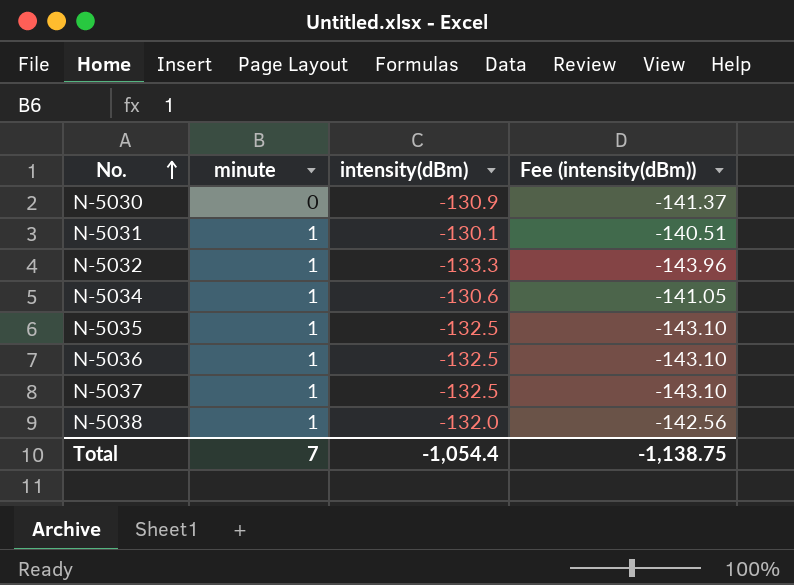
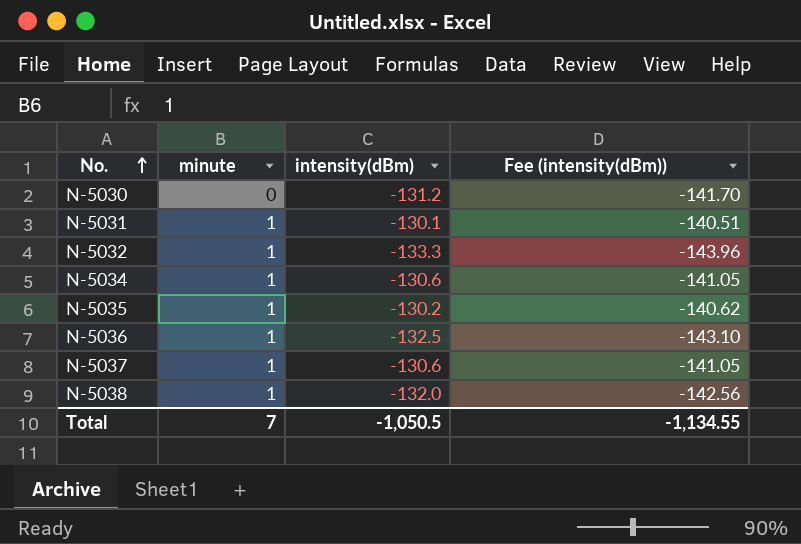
N-5030 | intensity(dBm): -130.9 -> -131.2
N-5030 | Fee (intensity(dBm)): -141.37 -> -141.70
N-5035 | intensity(dBm): -132.5 -> -130.2
N-5035 | Fee (intensity(dBm)): -143.10 -> -140.62
N-5037 | intensity(dBm): -132.5 -> -130.6
N-5037 | Fee (intensity(dBm)): -143.10 -> -141.05
Total | intensity(dBm): -1,054.4 -> -1,050.5
Total | Fee (intensity(dBm)): -1,138.75 -> -1,134.55

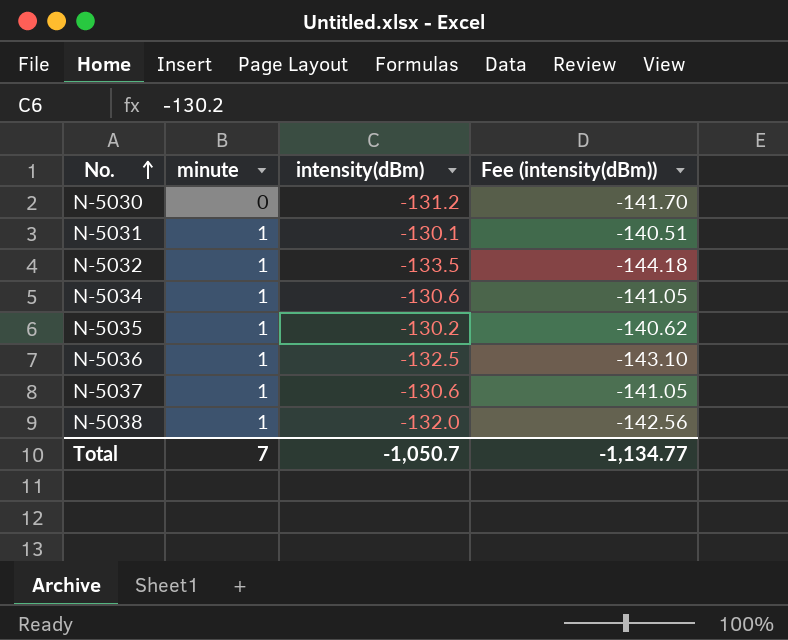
N-5032 | intensity(dBm): -133.3 -> -133.5
N-5032 | Fee (intensity(dBm)): -143.96 -> -144.18
Total | intensity(dBm): -1,050.5 -> -1,050.7
Total | Fee (intensity(dBm)): -1,134.55 -> -1,134.77

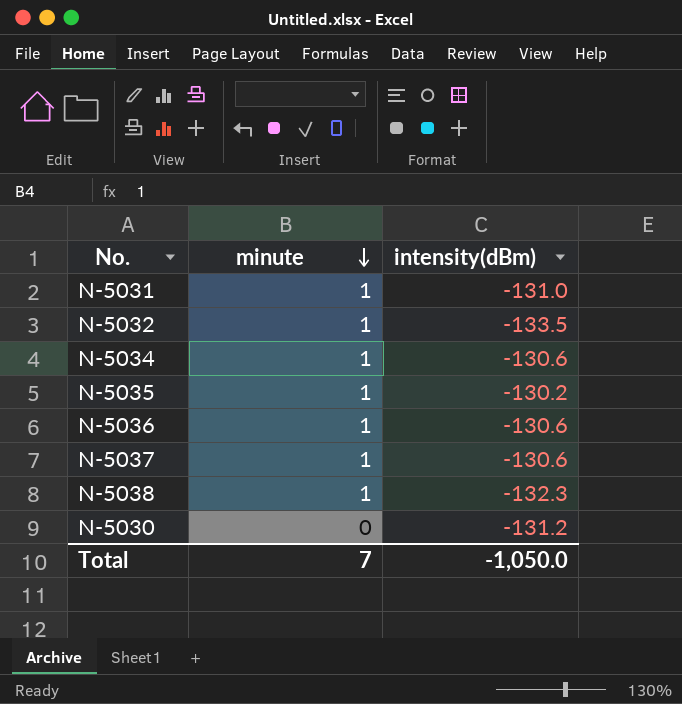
row order: No. ascending -> minute descending
column Fee (intensity(dBm)) | formula: [intensity(dBm)] * 1.08 -> none
N-5031 | intensity(dBm): -130.1 -> -131.0
N-5036 | intensity(dBm): -132.5 -> -130.6
N-5038 | intensity(dBm): -132.0 -> -132.3
Total | intensity(dBm): -1,050.7 -> -1,050.0

